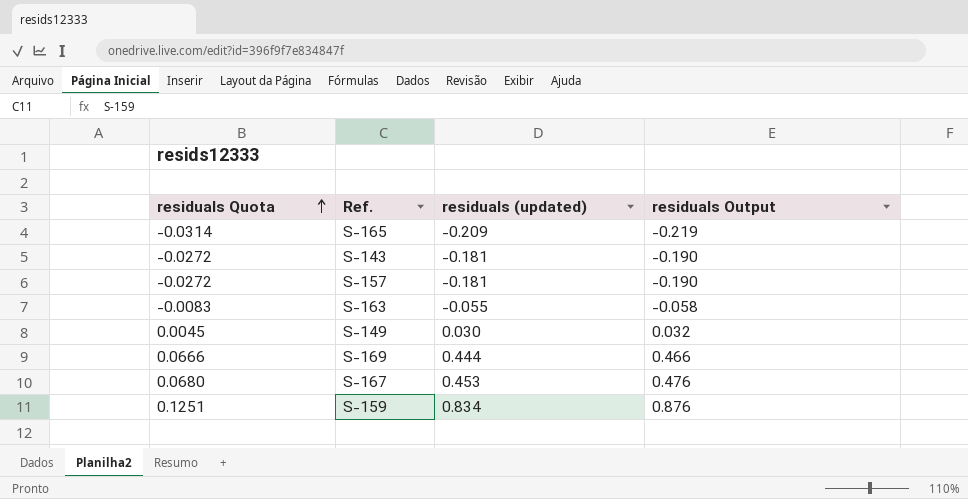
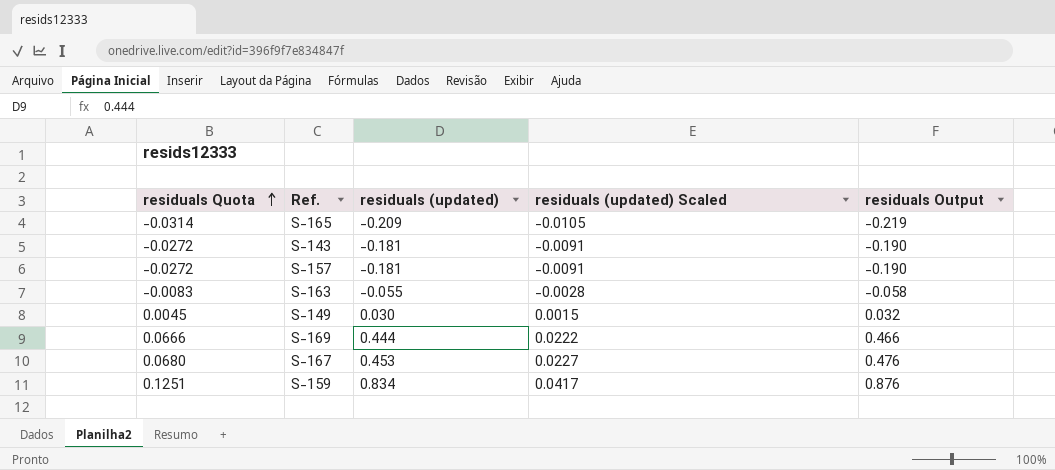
column residuals (updated) Scaled | formula: none -> [residuals (updated)] * 0.05

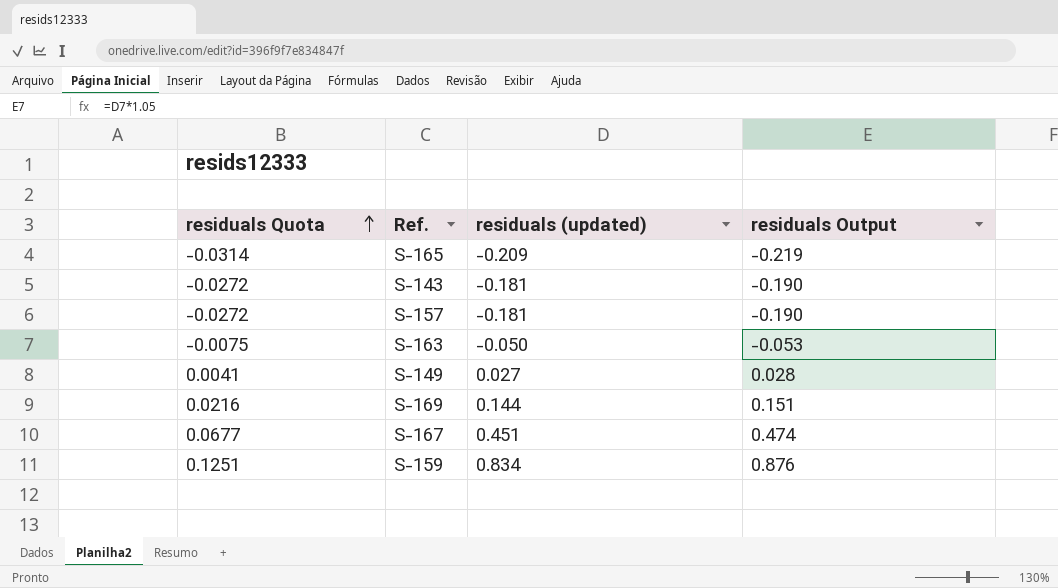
column residuals (updated) Scaled | formula: [residuals (updated)] * 0.05 -> none
S-163 | residuals Quota: -0.0083 -> -0.0075
S-163 | residuals (updated): -0.055 -> -0.050
S-163 | residuals Output: -0.058 -> -0.053
S-149 | residuals Quota: 0.0045 -> 0.0041
S-149 | residuals (updated): 0.030 -> 0.027
S-149 | residuals Output: 0.032 -> 0.028
S-169 | residuals Quota: 0.0666 -> 0.0216
S-169 | residuals (updated): 0.444 -> 0.144
S-169 | residuals Output: 0.466 -> 0.151
S-167 | residuals Quota: 0.0680 -> 0.0677
S-167 | residuals (updated): 0.453 -> 0.451
S-167 | residuals Output: 0.476 -> 0.474

